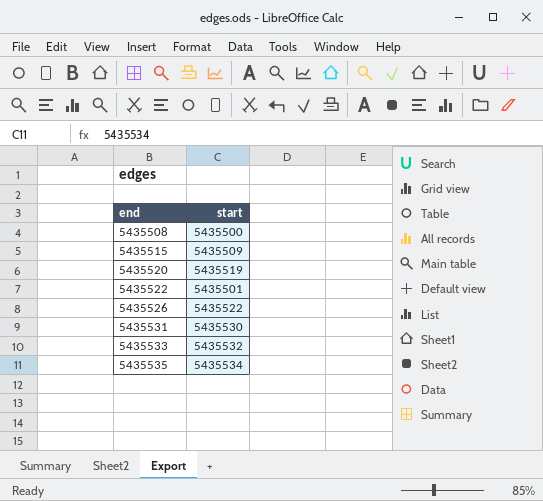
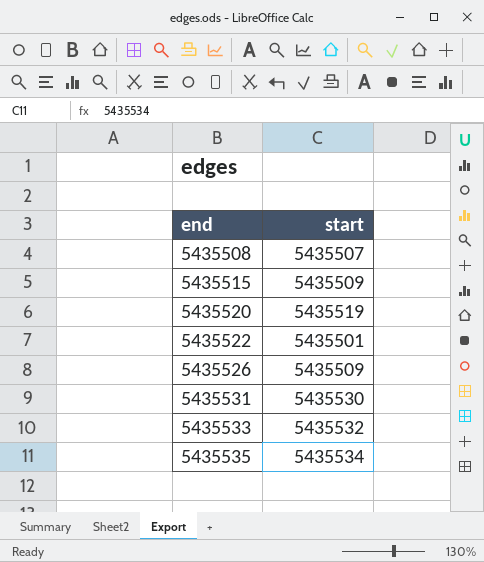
5435508 | start: 5435500 -> 5435507
5435526 | start: 5435522 -> 5435509

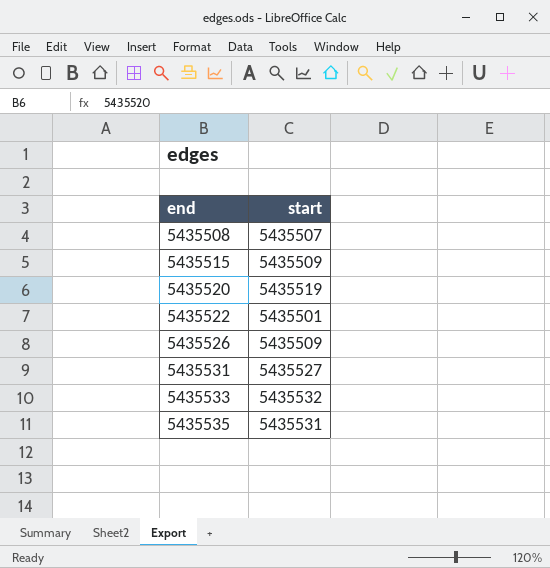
5435531 | start: 5435530 -> 5435527
5435535 | start: 5435534 -> 5435531

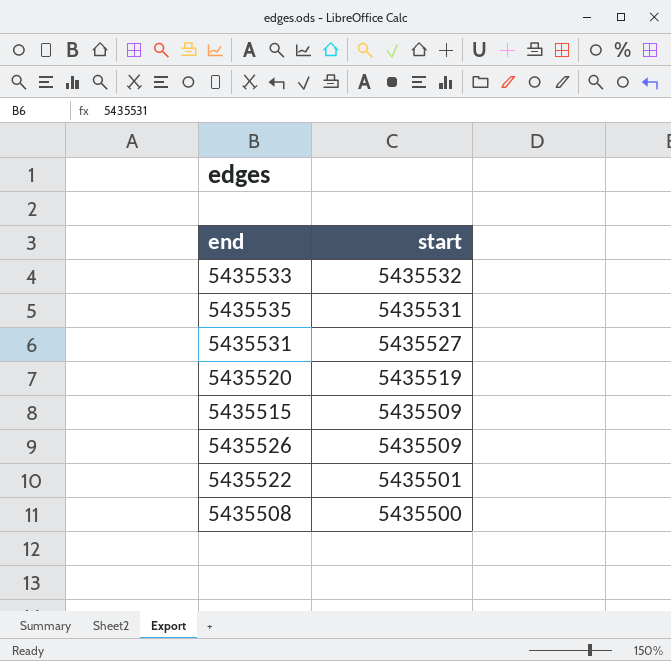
row order: end ascending -> start descending
5435508 | start: 5435507 -> 5435500

